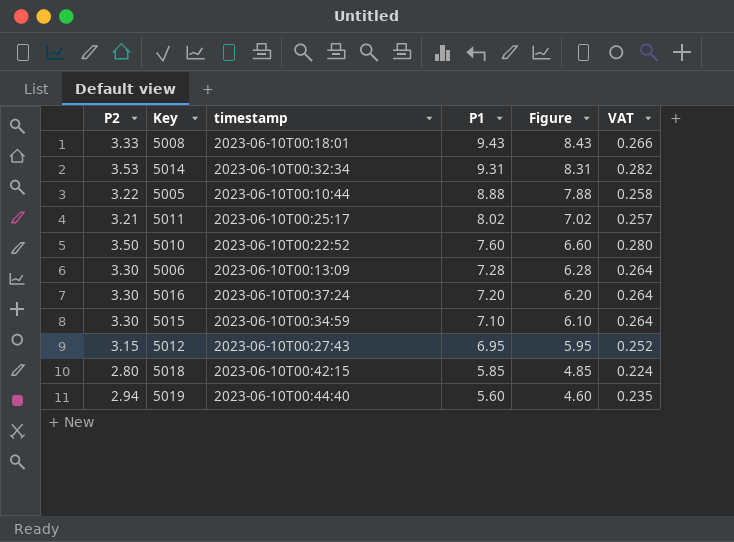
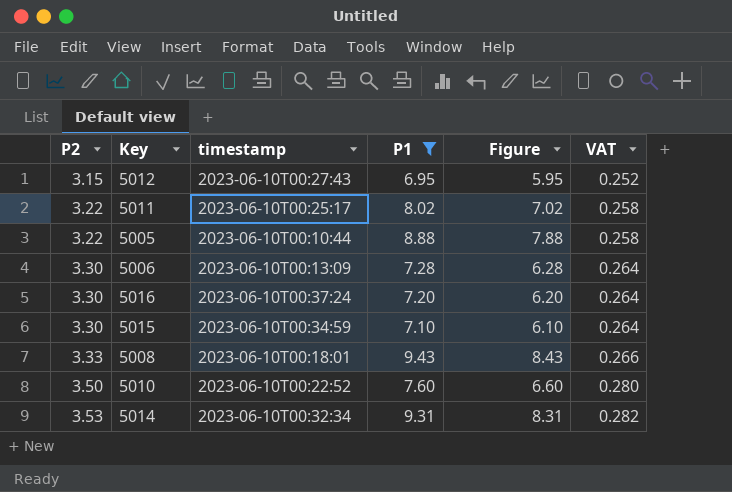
filter: none -> P1 >= 6.95
row order: P1 descending -> P2 ascending
5011 | P2: 3.21 -> 3.22
5011 | VAT: 0.257 -> 0.258

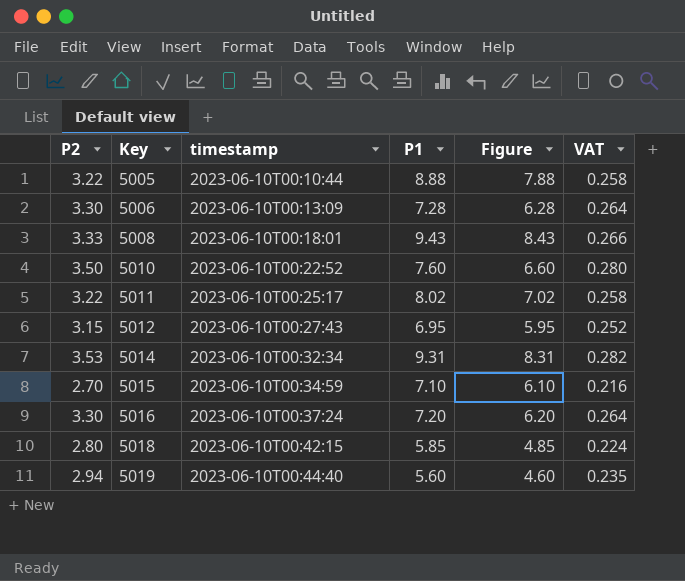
filter: P1 >= 6.95 -> none
row order: P2 ascending -> Key ascending
5015 | P2: 3.30 -> 2.70
5015 | VAT: 0.264 -> 0.216

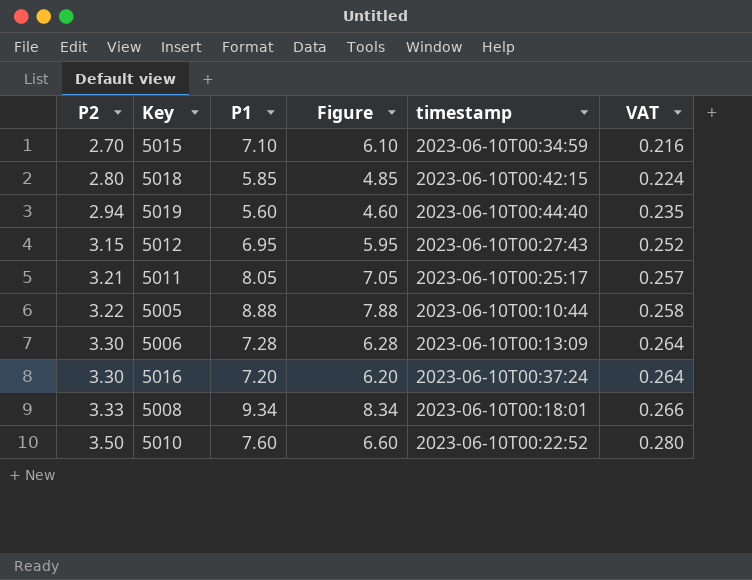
row order: Key ascending -> P2 ascending
column timestamp | position: 3 -> 5
row 5014: 3.53 | 2023-06-10T00:32:34 | 9.31 | 8.31 | 0.282 -> none
5011 | P2: 3.22 -> 3.21
5011 | P1: 8.02 -> 8.05
5011 | Figure: 7.02 -> 7.05
5011 | VAT: 0.258 -> 0.257
5008 | P1: 9.43 -> 9.34
5008 | Figure: 8.43 -> 8.34

